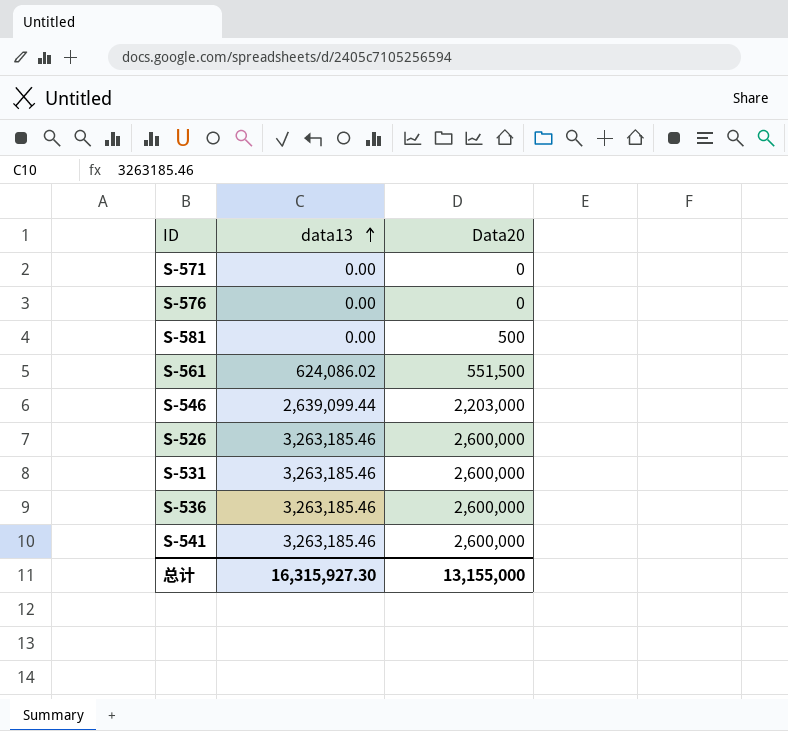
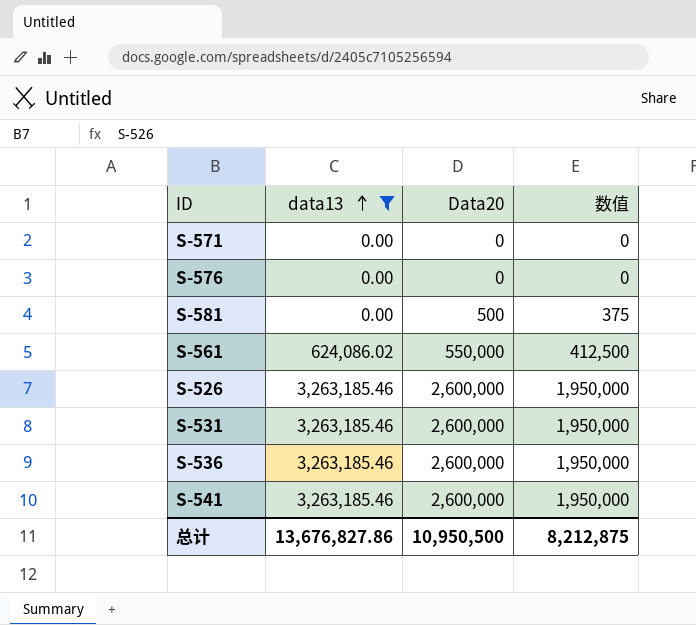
filter: none -> data13 != 2,639,099.44
column 数值 | formula: none -> [Data20] * 0.75
S-561 | Data20: 551,500 -> 550,000
总计 | data13: 16,315,927.30 -> 13,676,827.86
总计 | Data20: 13,155,000 -> 10,950,500

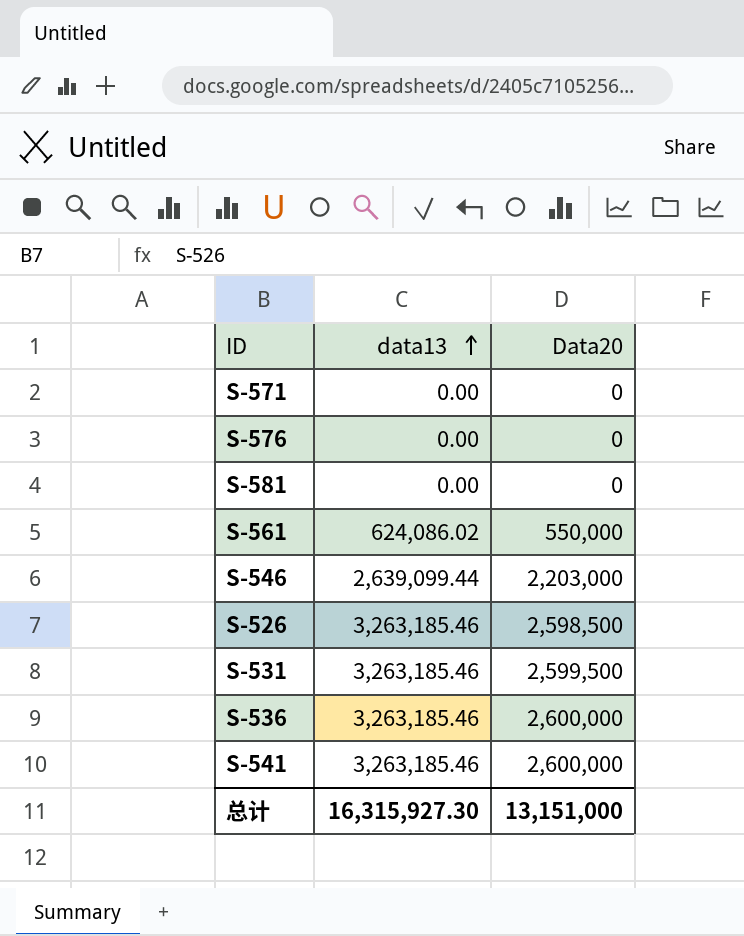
filter: data13 != 2,639,099.44 -> none
column 数值 | formula: [Data20] * 0.75 -> none
S-581 | Data20: 500 -> 0
S-526 | Data20: 2,600,000 -> 2,598,500
S-531 | Data20: 2,600,000 -> 2,599,500
总计 | data13: 13,676,827.86 -> 16,315,927.30
总计 | Data20: 10,950,500 -> 13,151,000

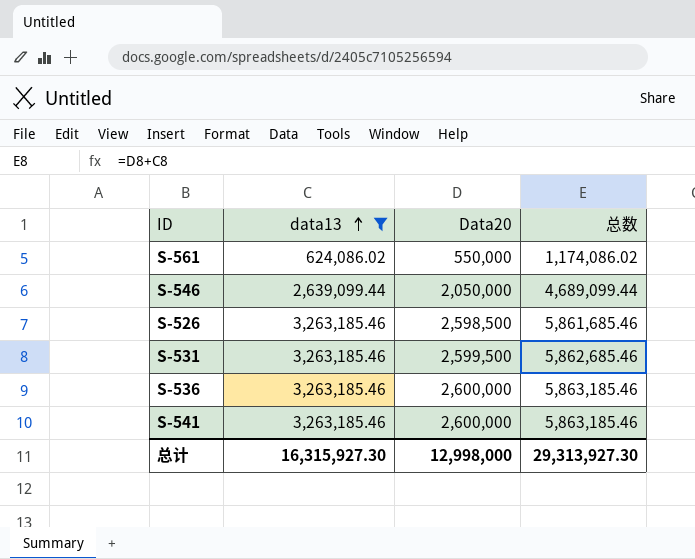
filter: none -> data13 != 0.00
column 总数 | formula: none -> [data13] + [Data20]
S-546 | Data20: 2,203,000 -> 2,050,000
总计 | Data20: 13,151,000 -> 12,998,000

